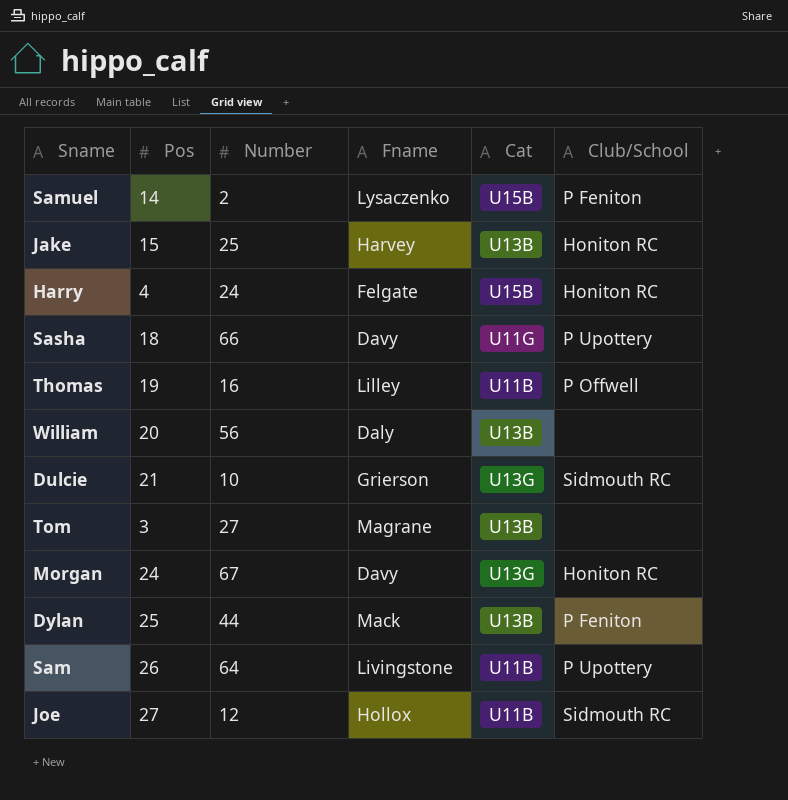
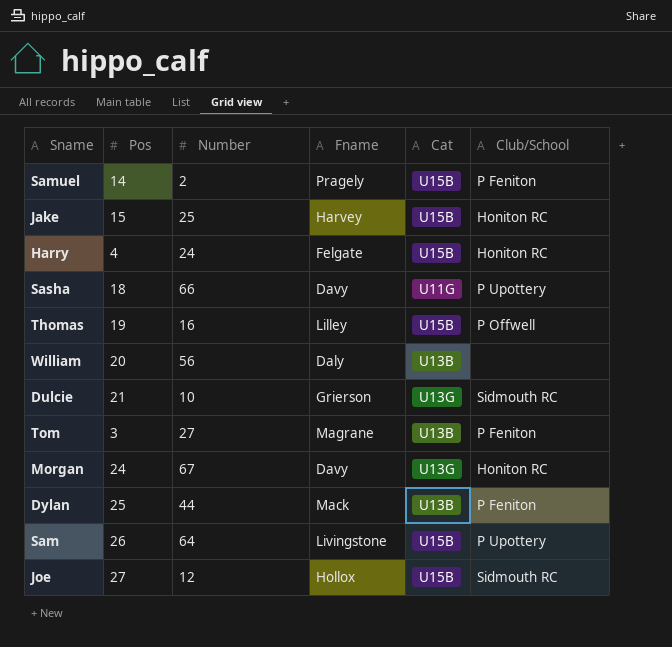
Samuel | Fname: Lysaczenko -> Pragely
Jake | Cat: U13B -> U15B
Thomas | Cat: U11B -> U15B
Tom | Club/School: none -> P Feniton
Sam | Cat: U11B -> U15B
Joe | Cat: U11B -> U15B

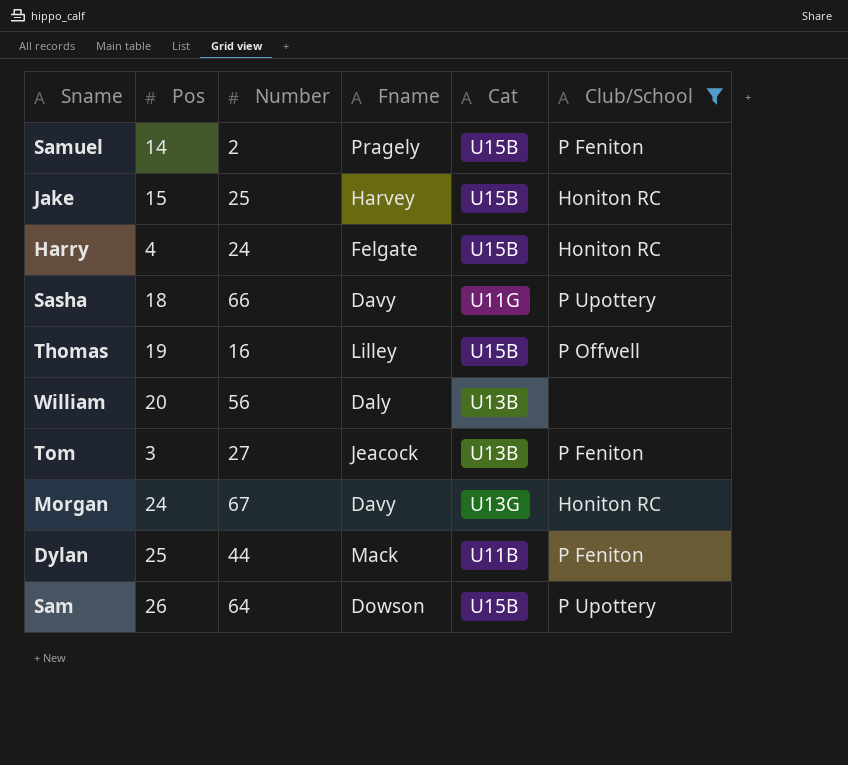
filter: none -> Club/School != Sidmouth RC
Tom | Fname: Magrane -> Jeacock
Dylan | Cat: U13B -> U11B
Sam | Fname: Livingstone -> Dowson

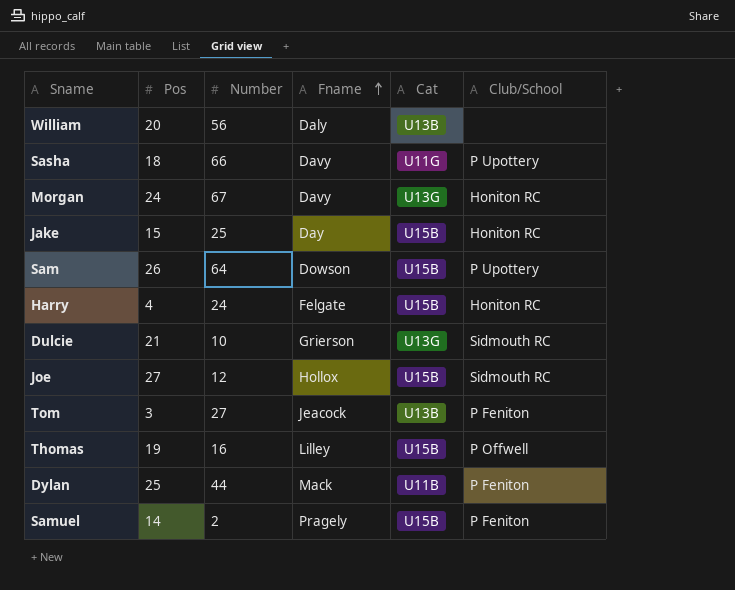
filter: Club/School != Sidmouth RC -> none
row order: none -> Fname ascending
Jake | Fname: Harvey -> Day

